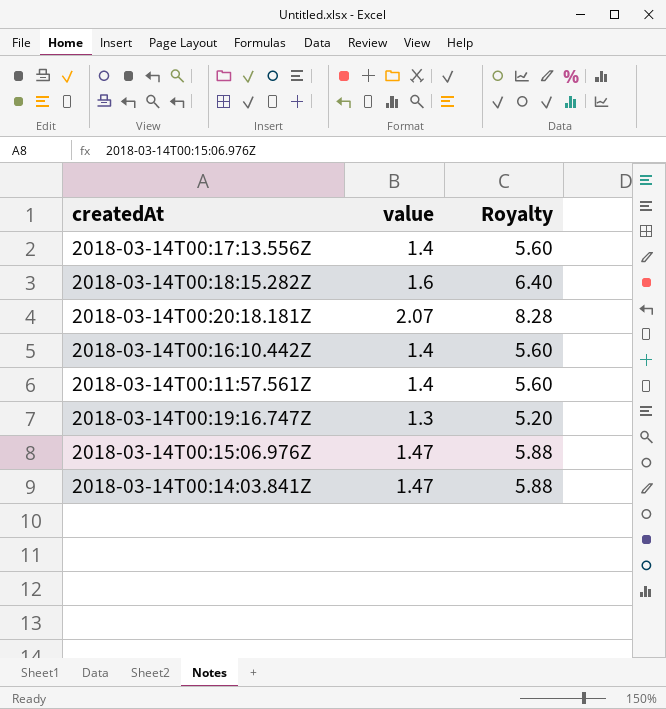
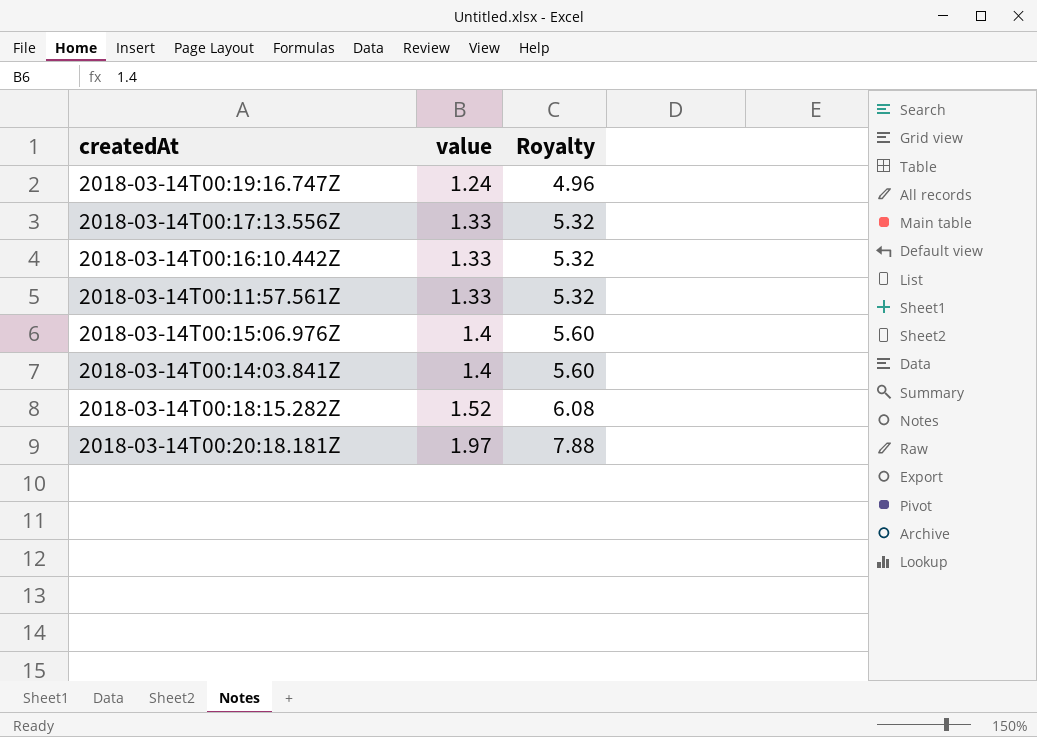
row order: none -> value ascending
2018-03-14T00:19:16.747Z | value: 1.3 -> 1.24
2018-03-14T00:19:16.747Z | Royalty: 5.20 -> 4.96
2018-03-14T00:17:13.556Z | value: 1.4 -> 1.33
2018-03-14T00:17:13.556Z | Royalty: 5.60 -> 5.32
2018-03-14T00:16:10.442Z | value: 1.4 -> 1.33
2018-03-14T00:16:10.442Z | Royalty: 5.60 -> 5.32
2018-03-14T00:11:57.561Z | value: 1.4 -> 1.33
2018-03-14T00:11:57.561Z | Royalty: 5.60 -> 5.32
2018-03-14T00:15:06.976Z | value: 1.47 -> 1.4
2018-03-14T00:15:06.976Z | Royalty: 5.88 -> 5.60
2018-03-14T00:14:03.841Z | value: 1.47 -> 1.4
2018-03-14T00:14:03.841Z | Royalty: 5.88 -> 5.60
2018-03-14T00:18:15.282Z | value: 1.6 -> 1.52
2018-03-14T00:18:15.282Z | Royalty: 6.40 -> 6.08
2018-03-14T00:20:18.181Z | value: 2.07 -> 1.97
2018-03-14T00:20:18.181Z | Royalty: 8.28 -> 7.88

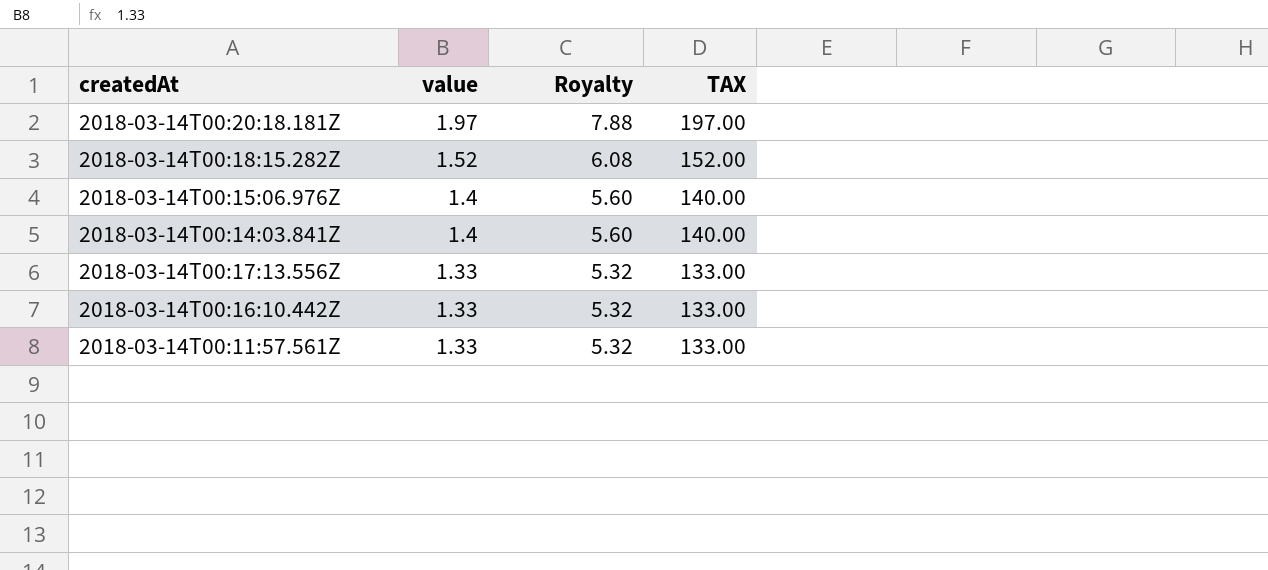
row order: value ascending -> value descending
column TAX | formula: none -> [value] * 100
row 2018-03-14T00:19:16.747Z: 1.24 | 4.96 -> none

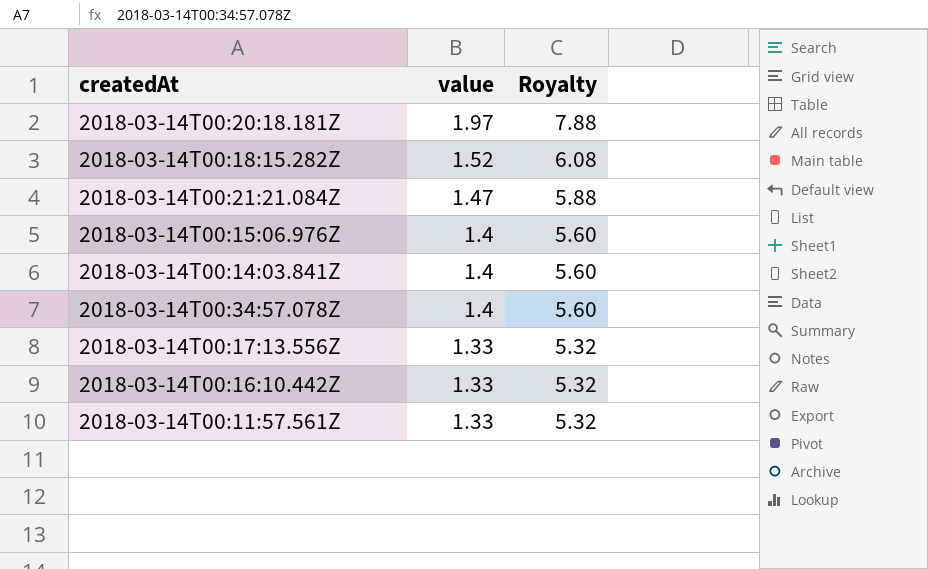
column TAX | formula: [value] * 100 -> none
row 2018-03-14T00:21:21.084Z: none -> 1.47 | 5.88
row 2018-03-14T00:34:57.078Z: none -> 1.4 | 5.60

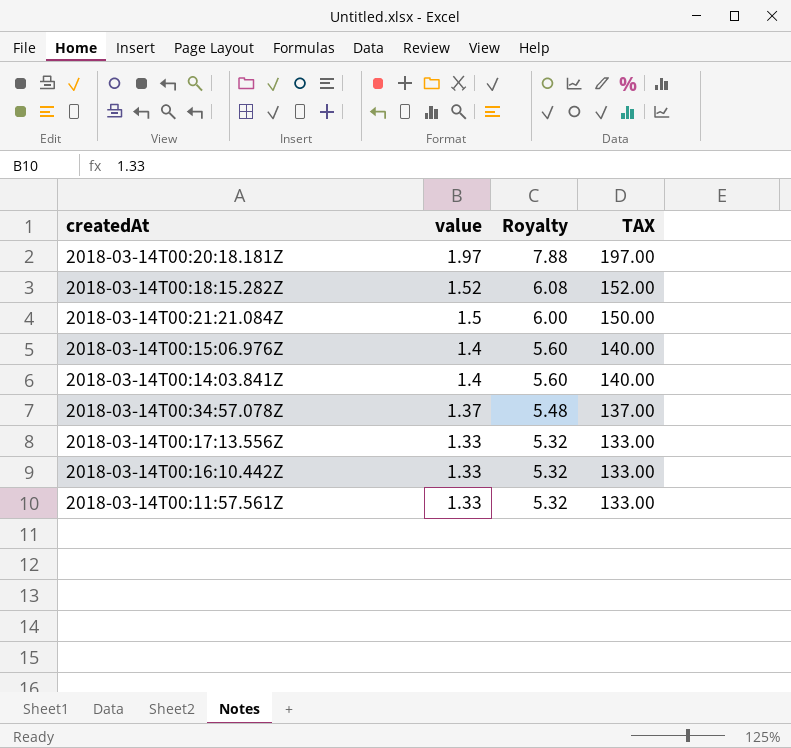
column TAX | formula: none -> [value] * 100
2018-03-14T00:21:21.084Z | value: 1.47 -> 1.5
2018-03-14T00:21:21.084Z | Royalty: 5.88 -> 6.00
2018-03-14T00:34:57.078Z | value: 1.4 -> 1.37
2018-03-14T00:34:57.078Z | Royalty: 5.60 -> 5.48

